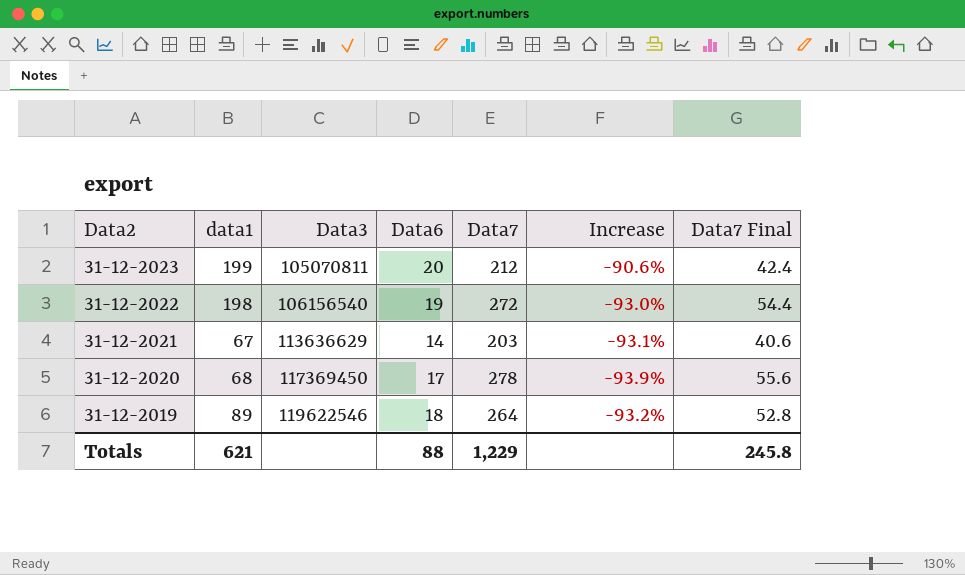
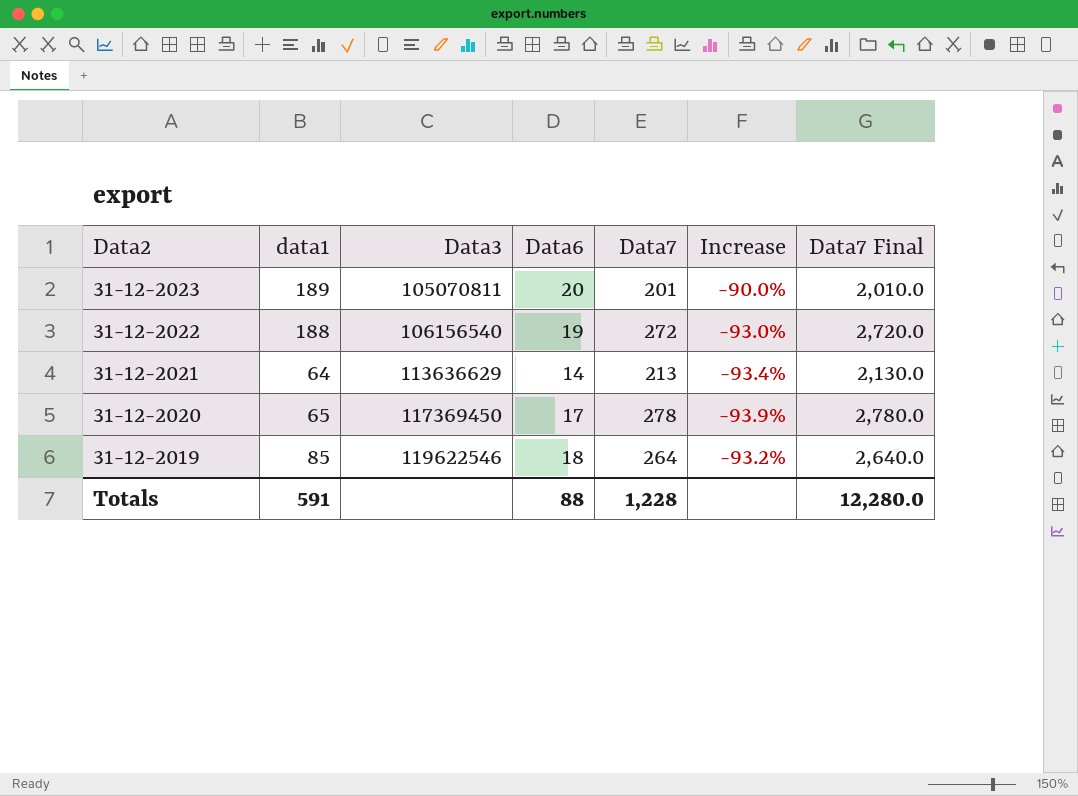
column Data7 Final | formula: [Data7] * 0.2 -> [Data7] * 10
31-12-2023 | data1: 199 -> 189
31-12-2023 | Data7: 212 -> 201
31-12-2023 | Increase: -90.6% -> -90.0%
31-12-2022 | data1: 198 -> 188
31-12-2021 | data1: 67 -> 64
31-12-2021 | Data7: 203 -> 213
31-12-2021 | Increase: -93.1% -> -93.4%
31-12-2020 | data1: 68 -> 65
31-12-2019 | data1: 89 -> 85
Totals | data1: 621 -> 591
Totals | Data7: 1,229 -> 1,228
Totals | Data7 Final: 245.8 -> 12,280.0

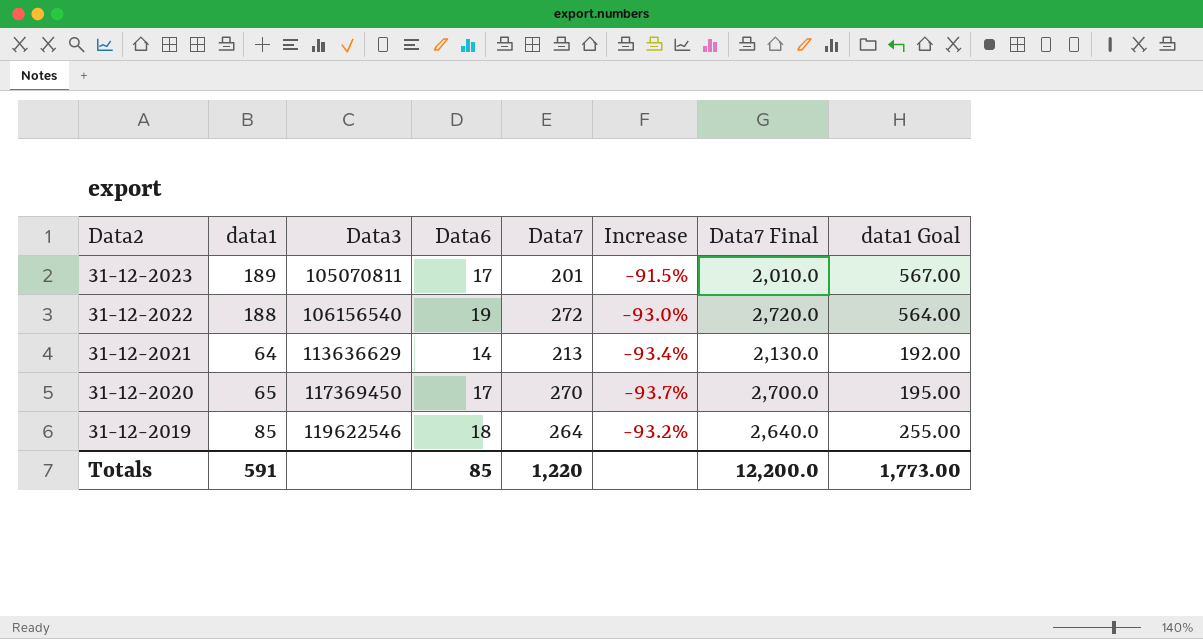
column data1 Goal | formula: none -> [data1] * 3
31-12-2023 | Data6: 20 -> 17
31-12-2023 | Increase: -90.0% -> -91.5%
31-12-2020 | Data7: 278 -> 270
31-12-2020 | Increase: -93.9% -> -93.7%
31-12-2020 | Data7 Final: 2,780.0 -> 2,700.0
Totals | Data6: 88 -> 85
Totals | Data7: 1,228 -> 1,220
Totals | Data7 Final: 12,280.0 -> 12,200.0

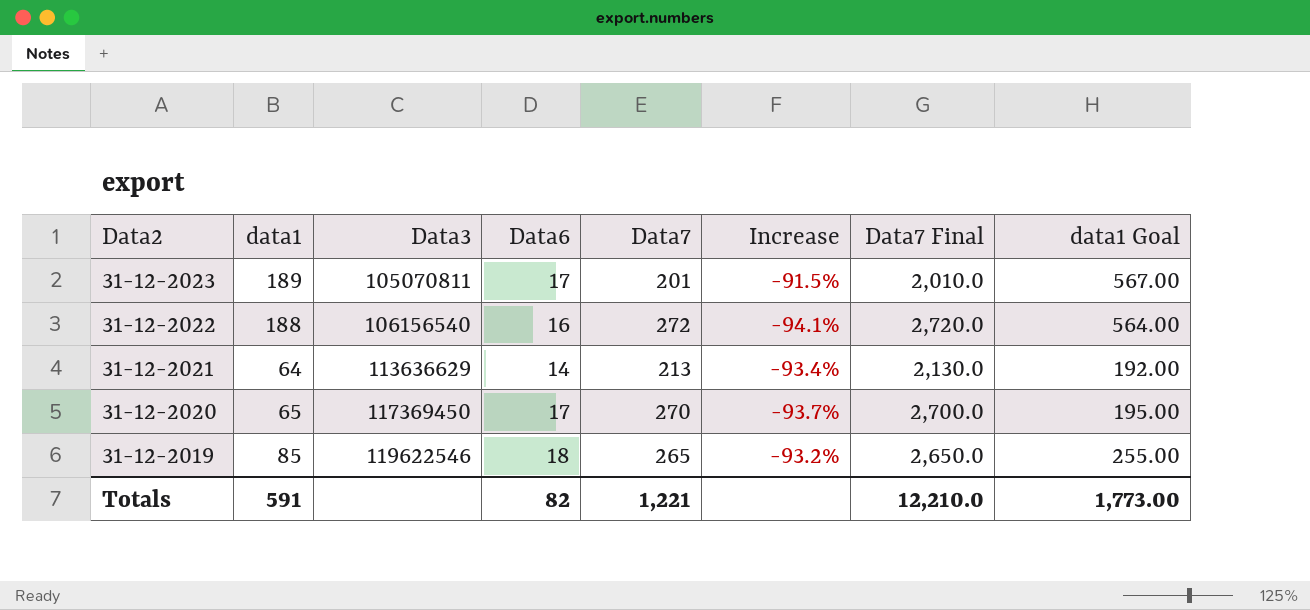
31-12-2022 | Data6: 19 -> 16
31-12-2022 | Increase: -93.0% -> -94.1%
31-12-2019 | Data7: 264 -> 265
31-12-2019 | Data7 Final: 2,640.0 -> 2,650.0
Totals | Data6: 85 -> 82
Totals | Data7: 1,220 -> 1,221
Totals | Data7 Final: 12,200.0 -> 12,210.0

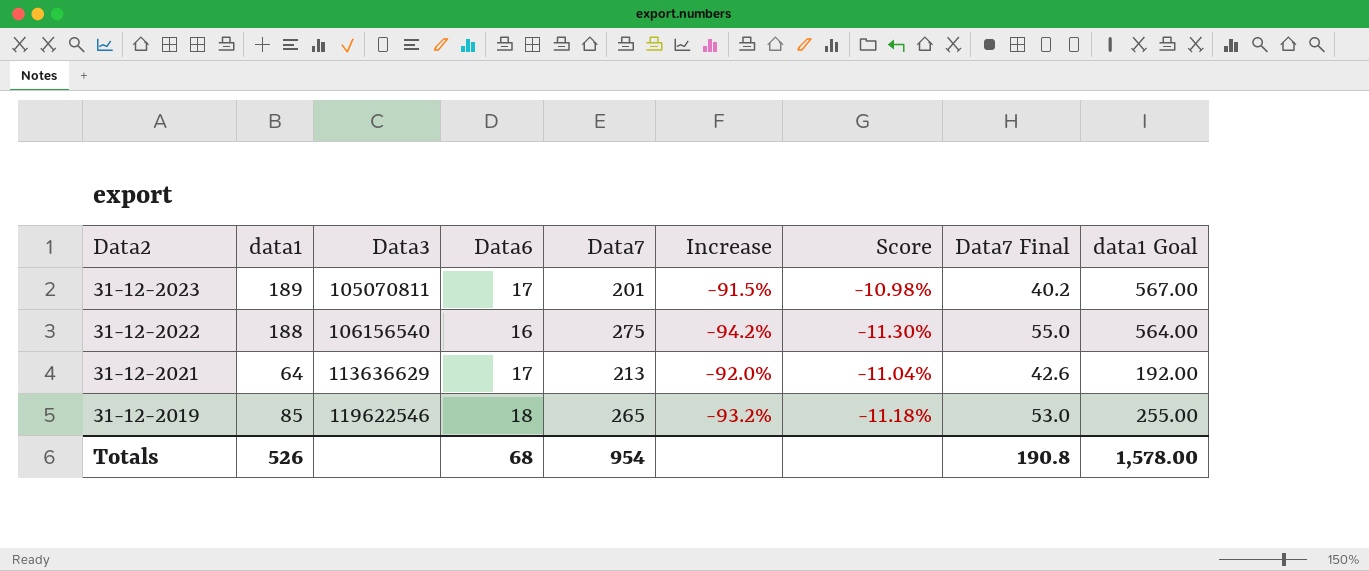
column Score | formula: none -> [Increase] * 0.12
column Data7 Final | formula: [Data7] * 10 -> [Data7] * 0.2
row 31-12-2020: 65 | 117369450 | 17 | 270 | -93.7% | 2,700.0 | 195.00 -> none
31-12-2022 | Data7: 272 -> 275
31-12-2022 | Increase: -94.1% -> -94.2%
31-12-2021 | Data6: 14 -> 17
31-12-2021 | Increase: -93.4% -> -92.0%
Totals | data1: 591 -> 526
Totals | Data6: 82 -> 68
Totals | Data7: 1,221 -> 954
Totals | Data7 Final: 12,210.0 -> 190.8
Totals | data1 Goal: 1,773.00 -> 1,578.00

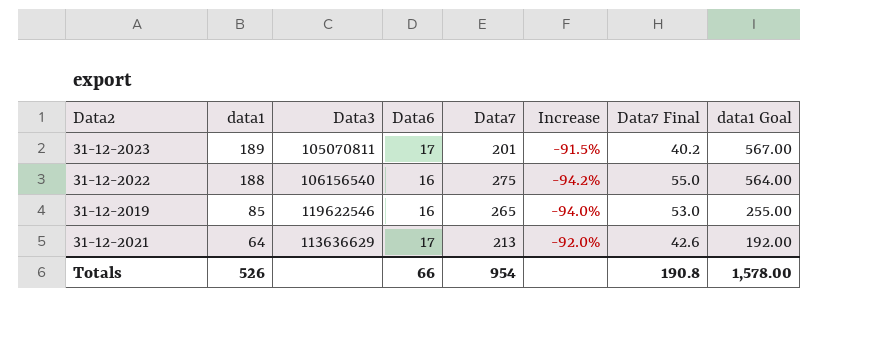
row order: Data2 descending -> data1 descending
column Score | formula: [Increase] * 0.12 -> none
31-12-2019 | Data6: 18 -> 16
31-12-2019 | Increase: -93.2% -> -94.0%
Totals | Data6: 68 -> 66

